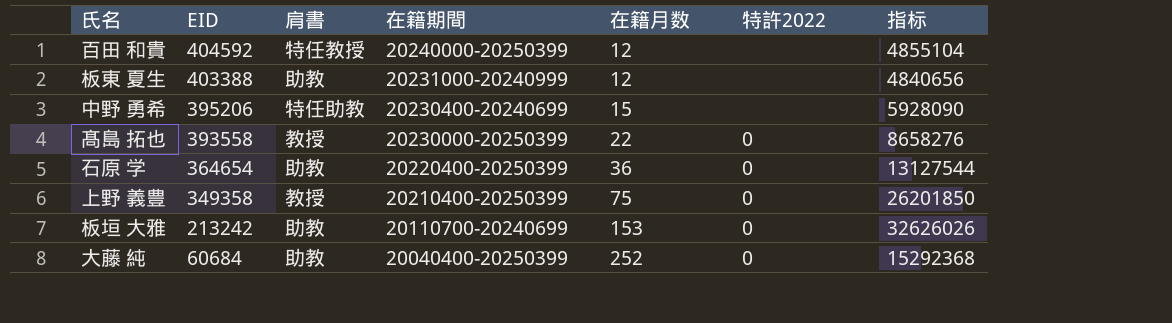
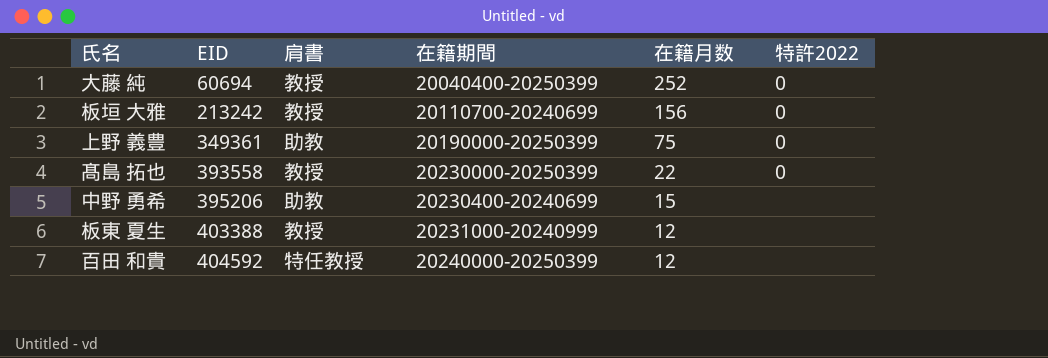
row order: EID descending -> EID ascending
column 指标 | formula: [EID] * [在籍月数] -> none
row 石原 学: 364654 | 助教 | 20220400-20250399 | 36 | 0 | 13127544 -> none
大藤 純 | EID: 60684 -> 60694
大藤 純 | 肩書: 助教 -> 教授
板垣 大雅 | 肩書: 助教 -> 教授
板垣 大雅 | 在籍月数: 153 -> 156
上野 義豊 | EID: 349358 -> 349361
上野 義豊 | 肩書: 教授 -> 助教
上野 義豊 | 在籍期間: 20210400-20250399 -> 20190000-20250399
中野 勇希 | 肩書: 特任助教 -> 助教
板東 夏生 | 肩書: 助教 -> 教授

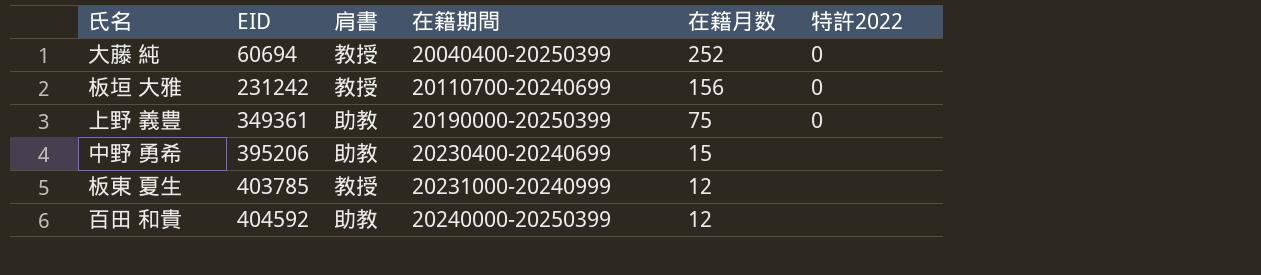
row 髙島 拓也: 393558 | 教授 | 20230000-20250399 | 22 | 0 -> none
板垣 大雅 | EID: 213242 -> 231242
板東 夏生 | EID: 403388 -> 403785
百田 和貴 | 肩書: 特任教授 -> 助教

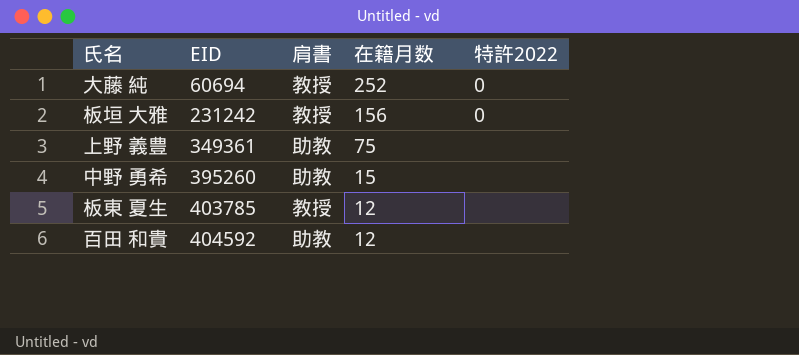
column 在籍期間 | position: 4 -> none
上野 義豊 | 特許2022: 0 -> none
中野 勇希 | EID: 395206 -> 395260

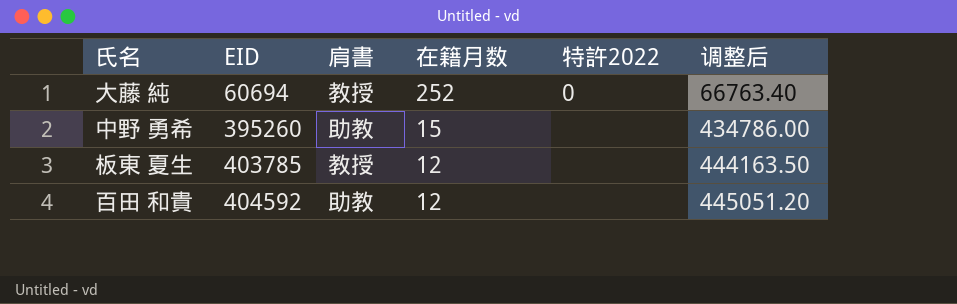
column 调整后 | formula: none -> [EID] * 1.1
row 板垣 大雅: 231242 | 教授 | 156 | 0 -> none
row 上野 義豊: 349361 | 助教 | 75 | none -> none

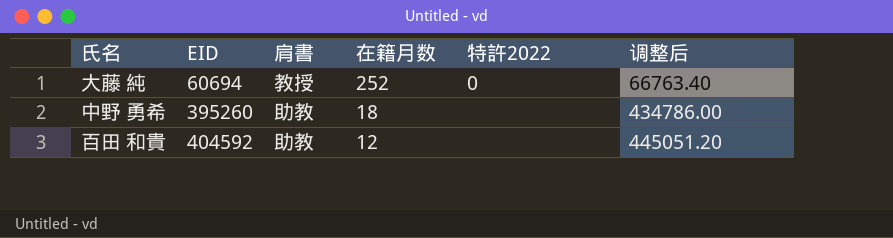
row 板東 夏生: 403785 | 教授 | 12 | none | 444163.50 -> none
中野 勇希 | 在籍月数: 15 -> 18

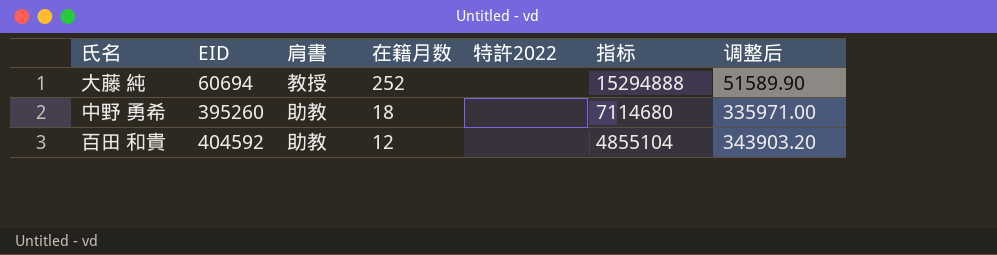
column 指标 | formula: none -> [EID] * [在籍月数]
column 调整后 | formula: [EID] * 1.1 -> [EID] * 0.85
大藤 純 | 特許2022: 0 -> none

